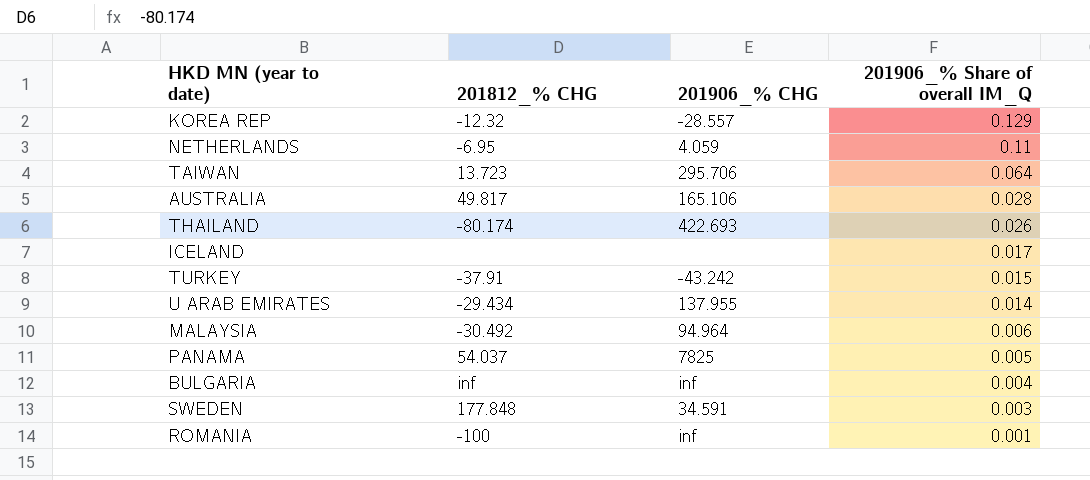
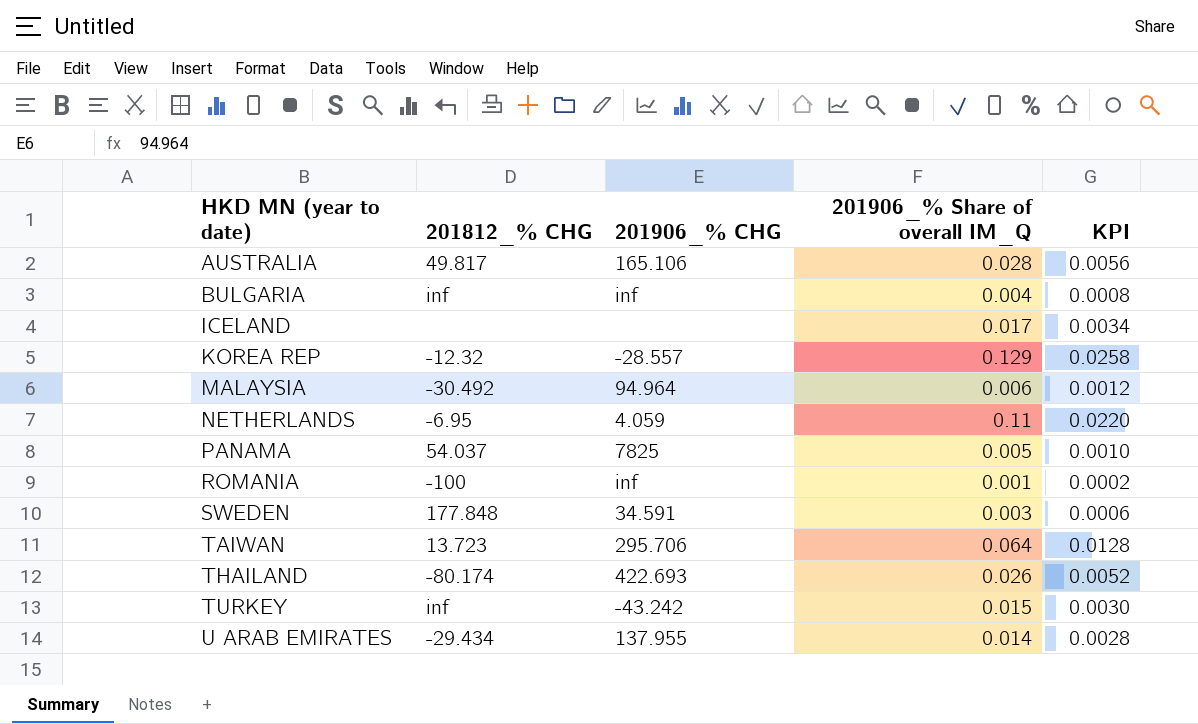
row order: 201906_% Share of overall IM_Q descending -> HKD MN (year to date) ascending
column KPI | formula: none -> [201906_% Share of overall IM_Q] * 0.2
TURKEY | 201812_% CHG: -37.91 -> inf

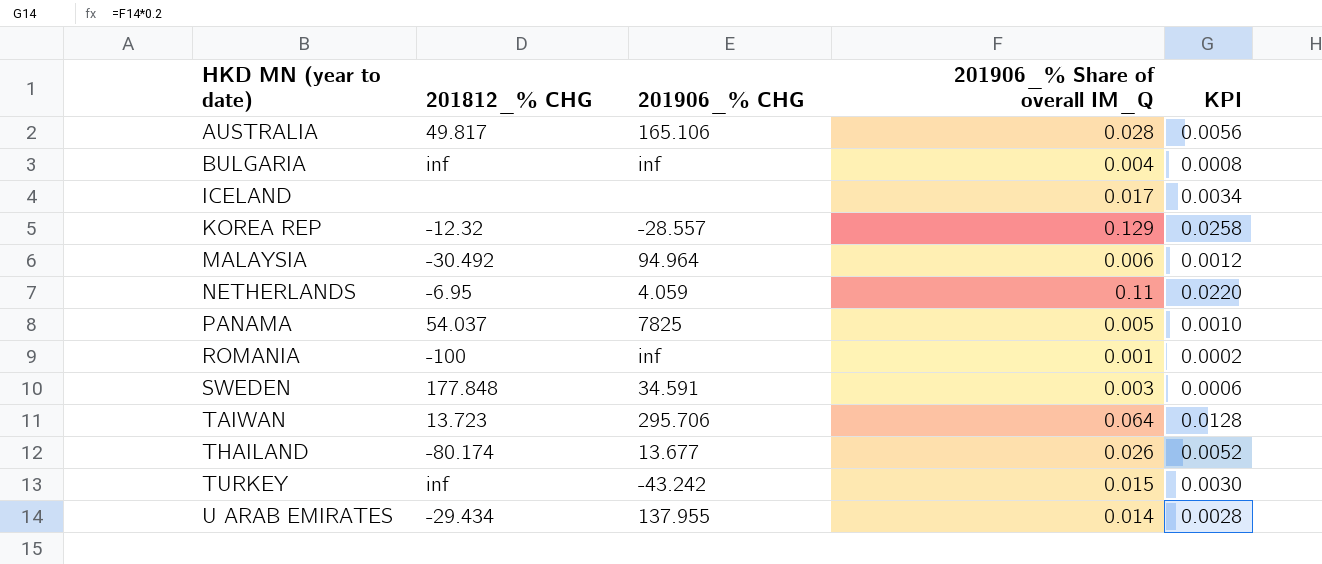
THAILAND | 201906_% CHG: 422.693 -> 13.677

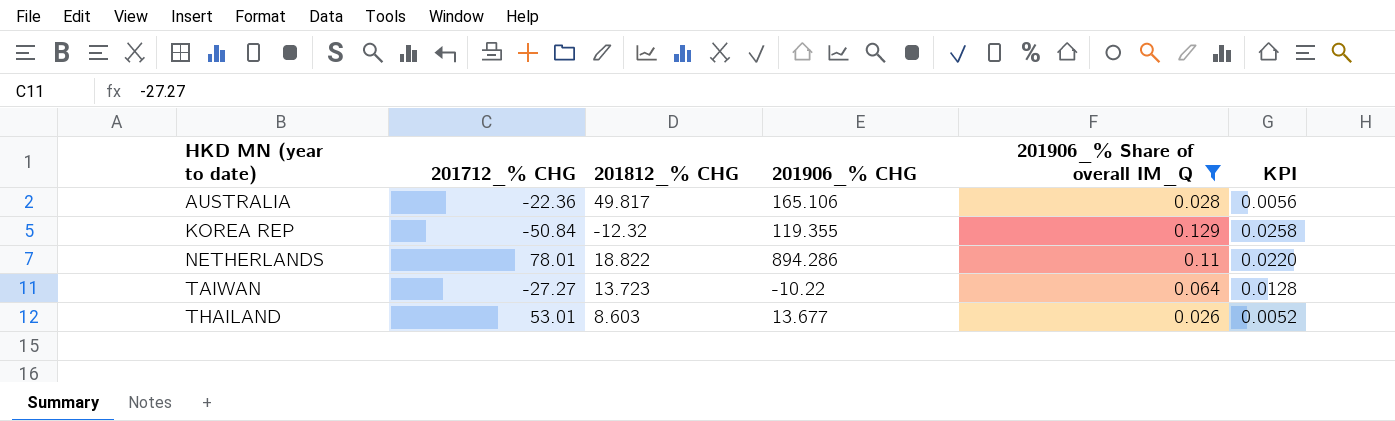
filter: none -> 201906_% Share of overall IM_Q >= 0.026
column 201712_% CHG | position: none -> 2
KOREA REP | 201906_% CHG: -28.557 -> 119.355
NETHERLANDS | 201812_% CHG: -6.95 -> 18.822
NETHERLANDS | 201906_% CHG: 4.059 -> 894.286
TAIWAN | 201906_% CHG: 295.706 -> -10.22
THAILAND | 201812_% CHG: -80.174 -> 8.603

